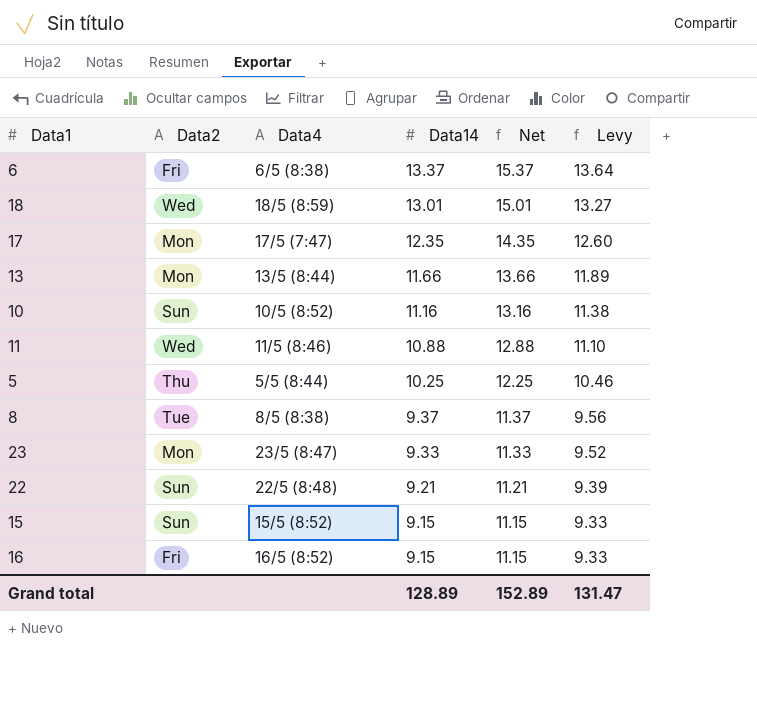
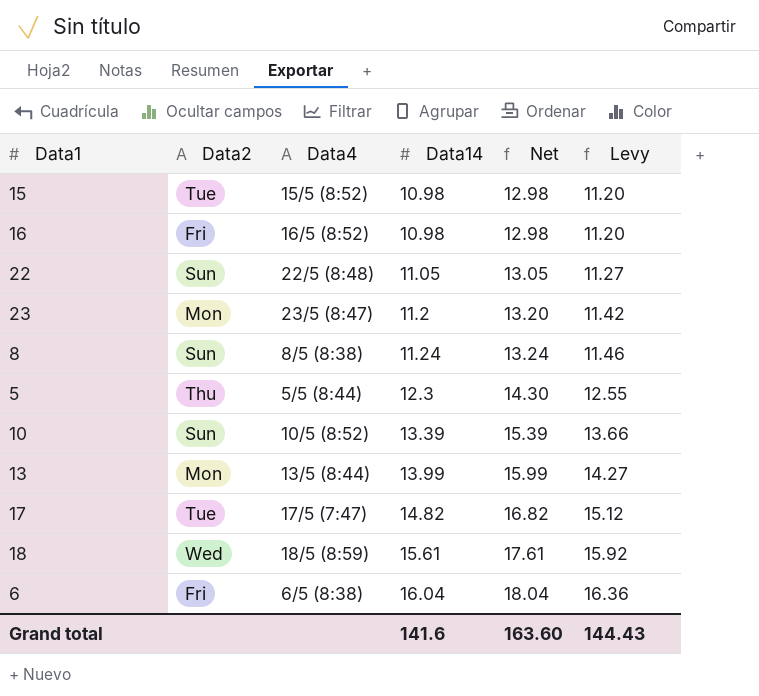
row order: Data14 descending -> Data14 ascending
row 11: Wed | 11/5 (8:46) | 10.88 | 12.88 | 11.10 -> none
15 | Data2: Sun -> Tue
15 | Data14: 9.15 -> 10.98
15 | Net: 11.15 -> 12.98
15 | Levy: 9.33 -> 11.20
16 | Data14: 9.15 -> 10.98
16 | Net: 11.15 -> 12.98
16 | Levy: 9.33 -> 11.20
22 | Data14: 9.21 -> 11.05
22 | Net: 11.21 -> 13.05
22 | Levy: 9.39 -> 11.27
23 | Data14: 9.33 -> 11.2
23 | Net: 11.33 -> 13.20
23 | Levy: 9.52 -> 11.42
8 | Data2: Tue -> Sun
8 | Data14: 9.37 -> 11.24
8 | Net: 11.37 -> 13.24
8 | Levy: 9.56 -> 11.46
5 | Data14: 10.25 -> 12.3
5 | Net: 12.25 -> 14.30
5 | Levy: 10.46 -> 12.55
10 | Data14: 11.16 -> 13.39
10 | Net: 13.16 -> 15.39
10 | Levy: 11.38 -> 13.66
13 | Data14: 11.66 -> 13.99
13 | Net: 13.66 -> 15.99
13 | Levy: 11.89 -> 14.27
17 | Data2: Mon -> Tue
17 | Data14: 12.35 -> 14.82
17 | Net: 14.35 -> 16.82
17 | Levy: 12.60 -> 15.12
18 | Data14: 13.01 -> 15.61
18 | Net: 15.01 -> 17.61
18 | Levy: 13.27 -> 15.92
6 | Data14: 13.37 -> 16.04
6 | Net: 15.37 -> 18.04
6 | Levy: 13.64 -> 16.36
Grand total | Data14: 128.89 -> 141.6
Grand total | Net: 152.89 -> 163.60
Grand total | Levy: 131.47 -> 144.43

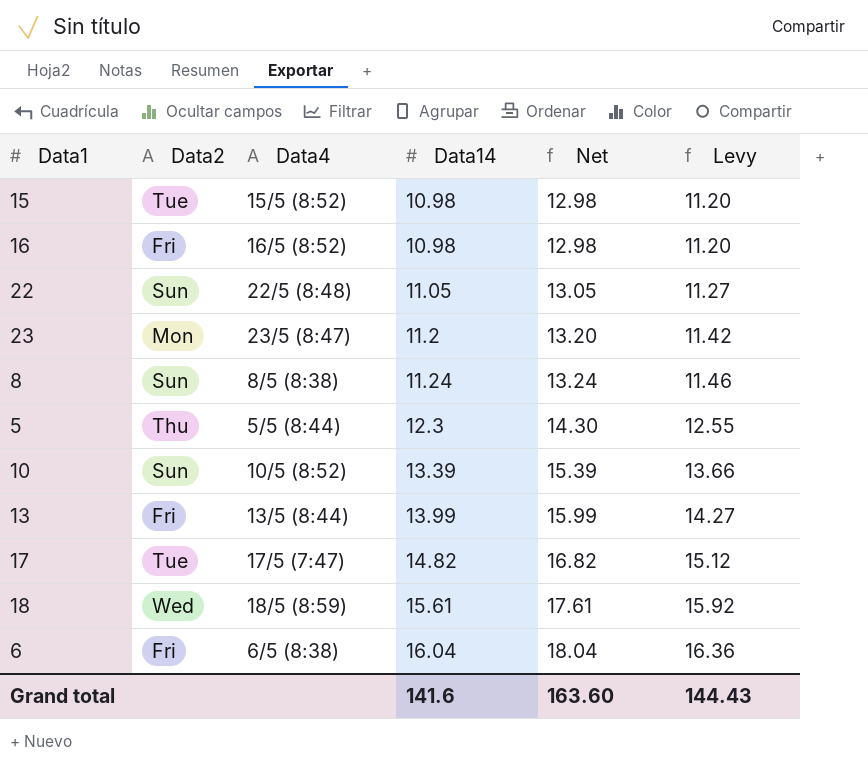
13 | Data2: Mon -> Fri

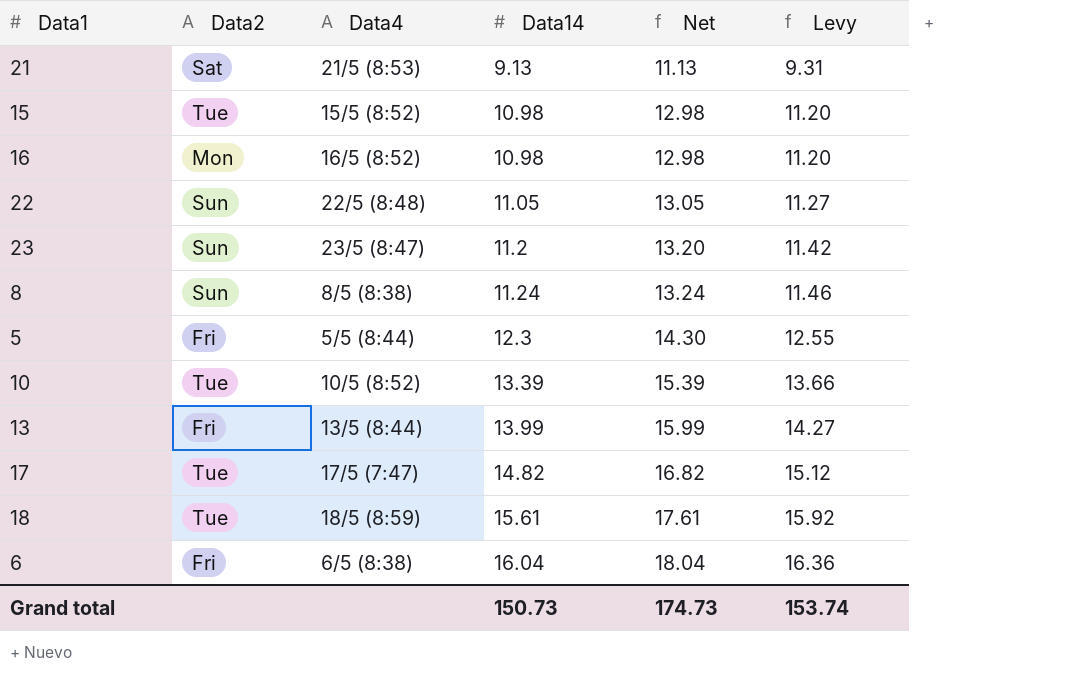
row 21: none -> Sat | 21/5 (8:53) | 9.13 | 11.13 | 9.31
16 | Data2: Fri -> Mon
23 | Data2: Mon -> Sun
5 | Data2: Thu -> Fri
10 | Data2: Sun -> Tue
18 | Data2: Wed -> Tue
Grand total | Data14: 141.6 -> 150.73
Grand total | Net: 163.60 -> 174.73
Grand total | Levy: 144.43 -> 153.74

